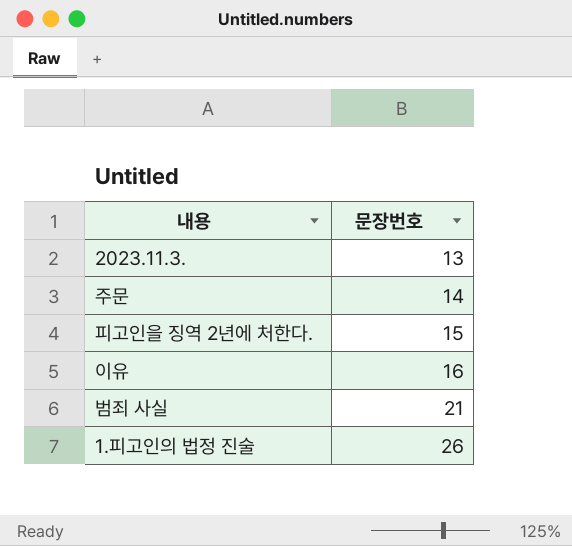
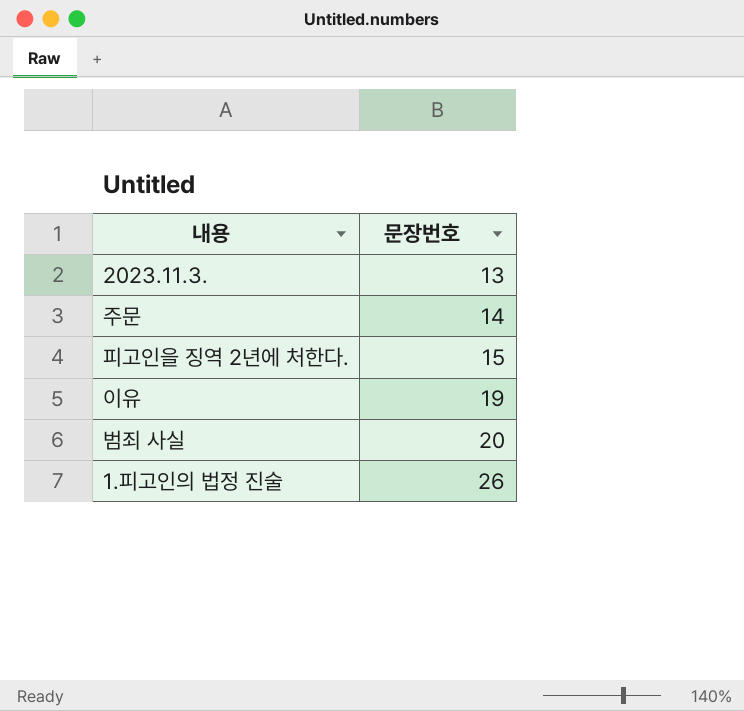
이유 | 문장번호: 16 -> 19
범죄 사실 | 문장번호: 21 -> 20

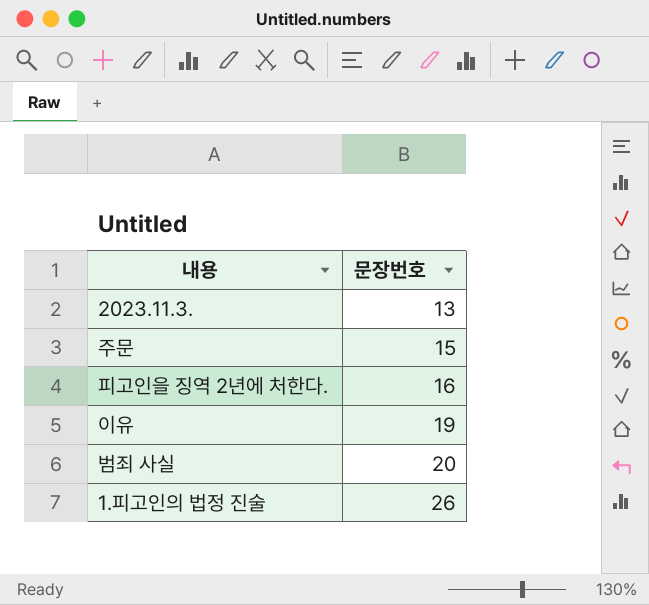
주문 | 문장번호: 14 -> 15
피고인을 징역 2년에 처한다. | 문장번호: 15 -> 16

